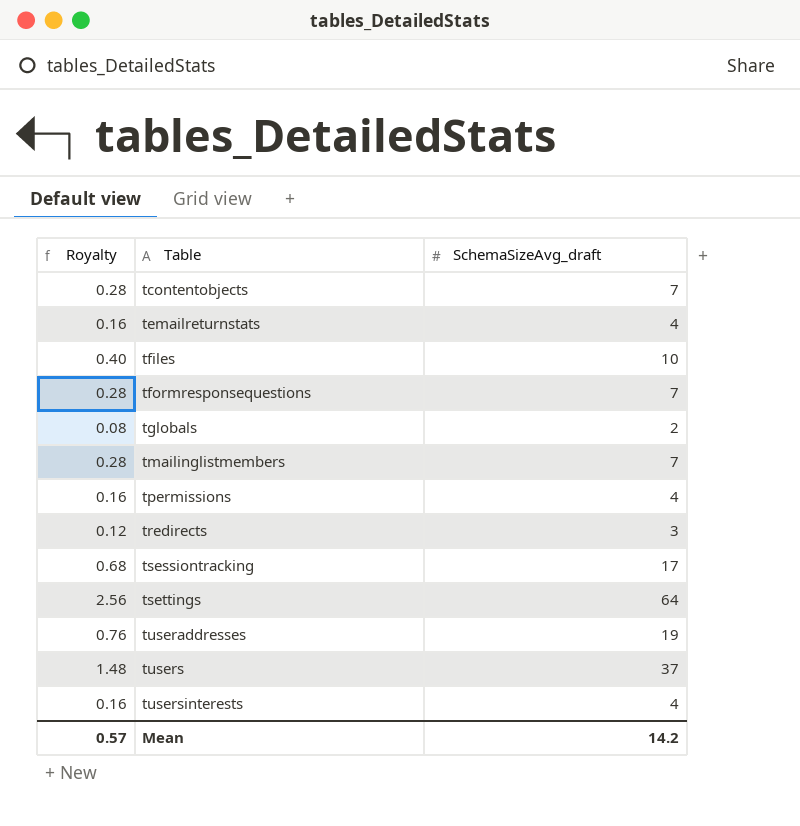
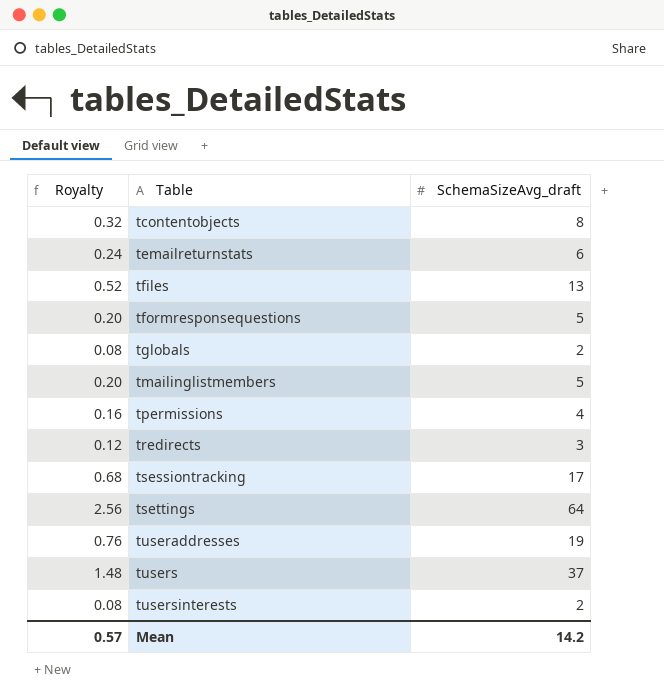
tcontentobjects | Royalty: 0.28 -> 0.32
tcontentobjects | SchemaSizeAvg_draft: 7 -> 8
temailreturnstats | Royalty: 0.16 -> 0.24
temailreturnstats | SchemaSizeAvg_draft: 4 -> 6
tfiles | Royalty: 0.40 -> 0.52
tfiles | SchemaSizeAvg_draft: 10 -> 13
tformresponsequestions | Royalty: 0.28 -> 0.20
tformresponsequestions | SchemaSizeAvg_draft: 7 -> 5
tmailinglistmembers | Royalty: 0.28 -> 0.20
tmailinglistmembers | SchemaSizeAvg_draft: 7 -> 5
tusersinterests | Royalty: 0.16 -> 0.08
tusersinterests | SchemaSizeAvg_draft: 4 -> 2

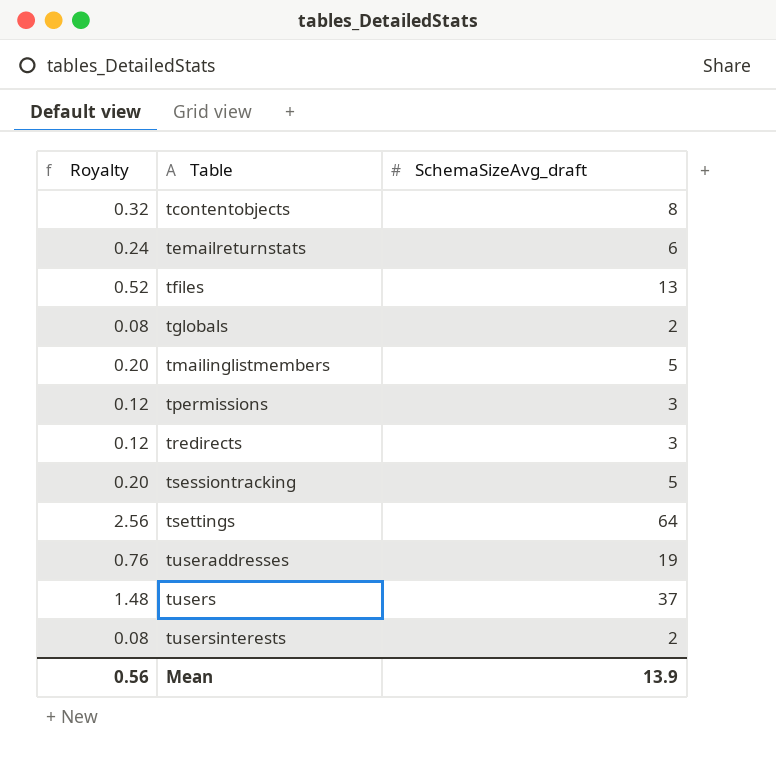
row tformresponsequestions: 0.20 | 5 -> none
tpermissions | Royalty: 0.16 -> 0.12
tpermissions | SchemaSizeAvg_draft: 4 -> 3
tsessiontracking | Royalty: 0.68 -> 0.20
tsessiontracking | SchemaSizeAvg_draft: 17 -> 5
Mean | Royalty: 0.57 -> 0.56
Mean | SchemaSizeAvg_draft: 14.2 -> 13.9

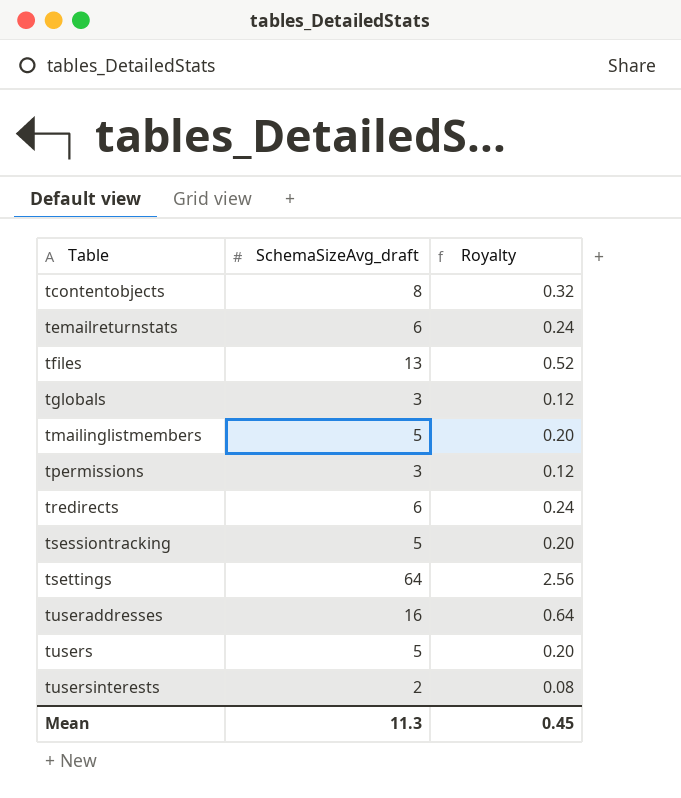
column Royalty | position: 1 -> 3
tglobals | SchemaSizeAvg_draft: 2 -> 3
tglobals | Royalty: 0.08 -> 0.12
tredirects | SchemaSizeAvg_draft: 3 -> 6
tredirects | Royalty: 0.12 -> 0.24
tuseraddresses | SchemaSizeAvg_draft: 19 -> 16
tuseraddresses | Royalty: 0.76 -> 0.64
tusers | SchemaSizeAvg_draft: 37 -> 5
tusers | Royalty: 1.48 -> 0.20
Mean | SchemaSizeAvg_draft: 13.9 -> 11.3
Mean | Royalty: 0.56 -> 0.45

